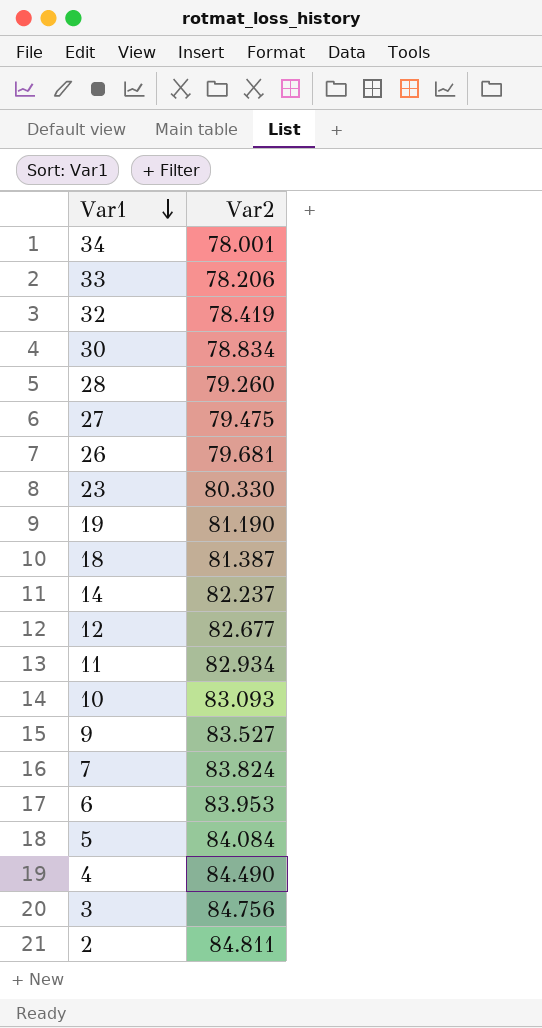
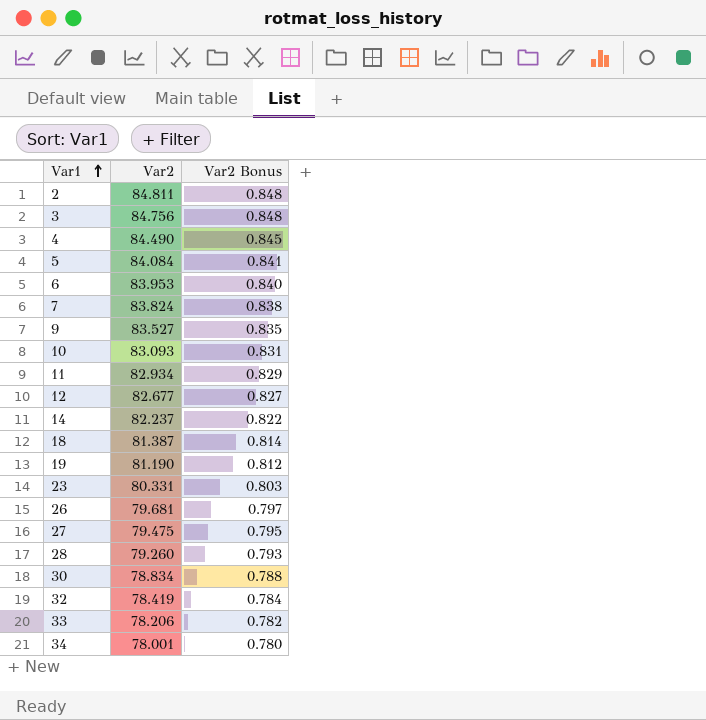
row order: Var1 descending -> Var1 ascending
column Var2 Bonus | formula: none -> [Var2] * 0.01
23 | Var2: 80.330 -> 80.331

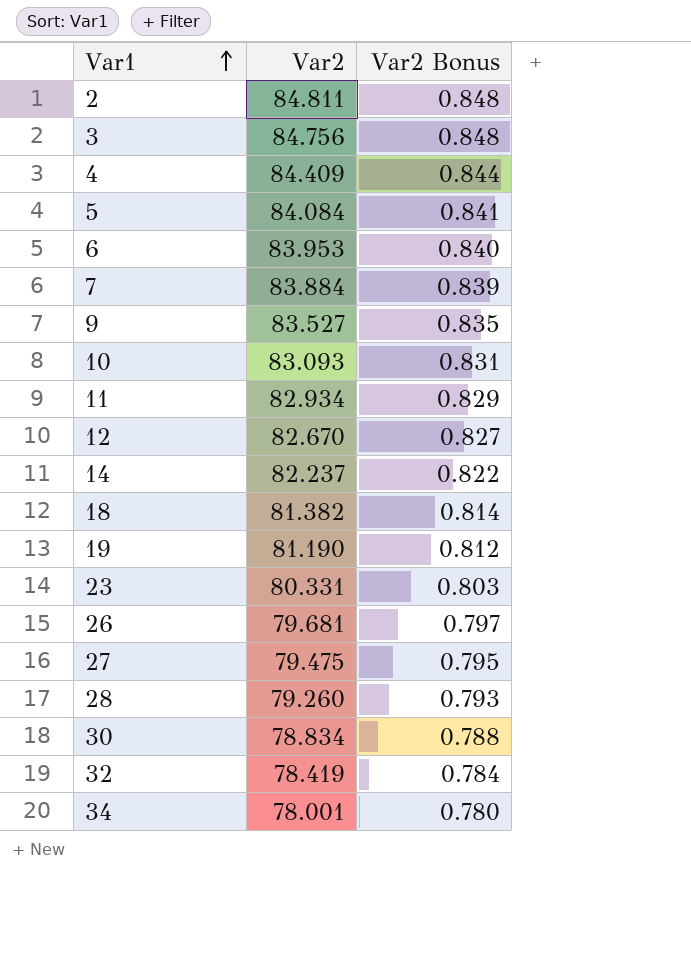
row 33: 78.206 | 0.782 -> none
4 | Var2: 84.490 -> 84.409
4 | Var2 Bonus: 0.845 -> 0.844
7 | Var2: 83.824 -> 83.884
7 | Var2 Bonus: 0.838 -> 0.839
12 | Var2: 82.677 -> 82.670
18 | Var2: 81.387 -> 81.382

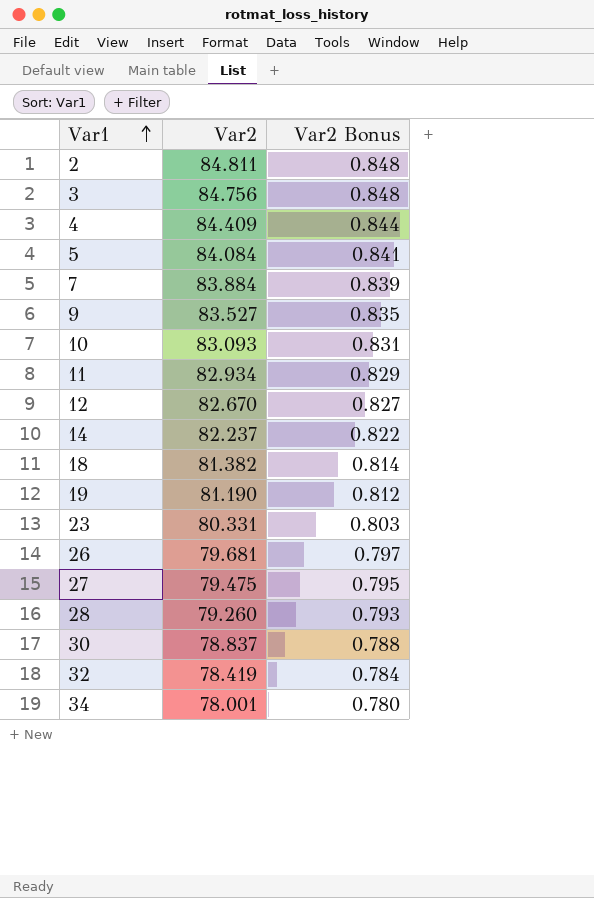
row 6: 83.953 | 0.840 -> none
30 | Var2: 78.834 -> 78.837

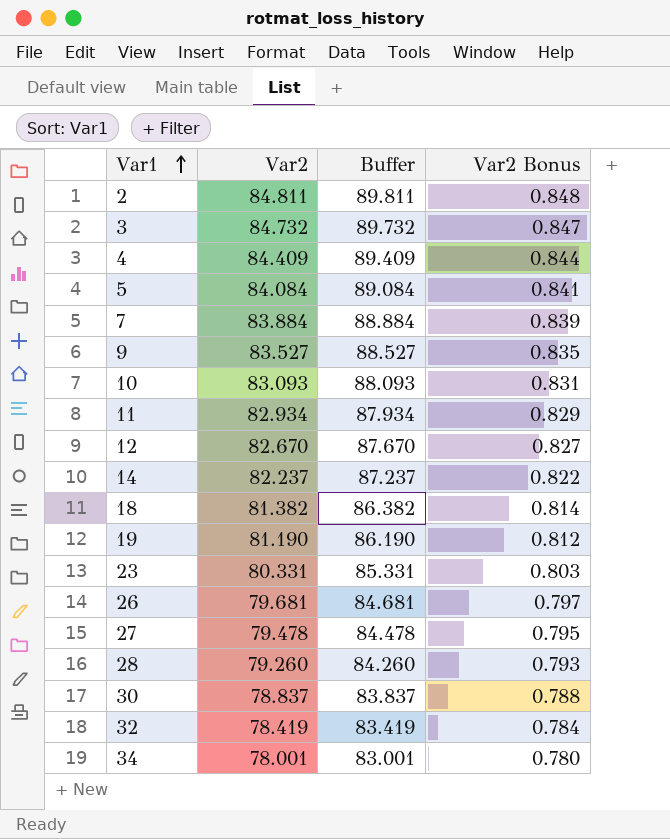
column Buffer | formula: none -> [Var2] + 5
3 | Var2: 84.756 -> 84.732
3 | Var2 Bonus: 0.848 -> 0.847
27 | Var2: 79.475 -> 79.478

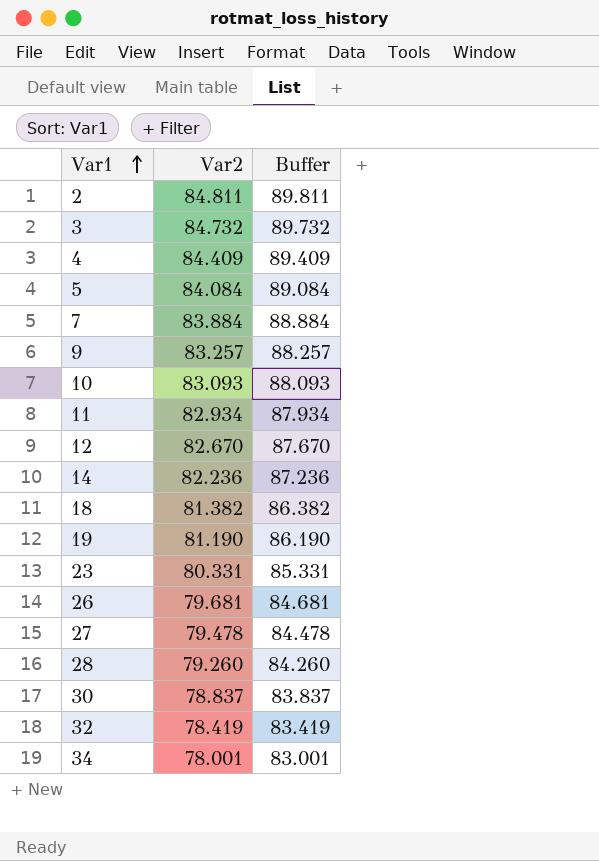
column Var2 Bonus | formula: [Var2] * 0.01 -> none
9 | Var2: 83.527 -> 83.257
9 | Buffer: 88.527 -> 88.257
14 | Var2: 82.237 -> 82.236
14 | Buffer: 87.237 -> 87.236

